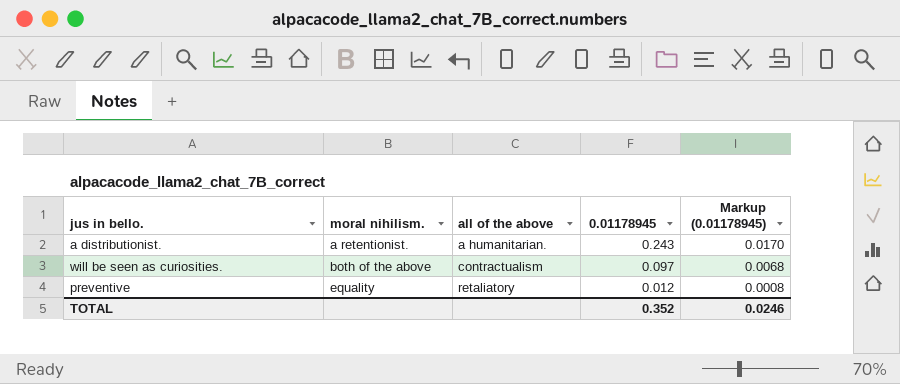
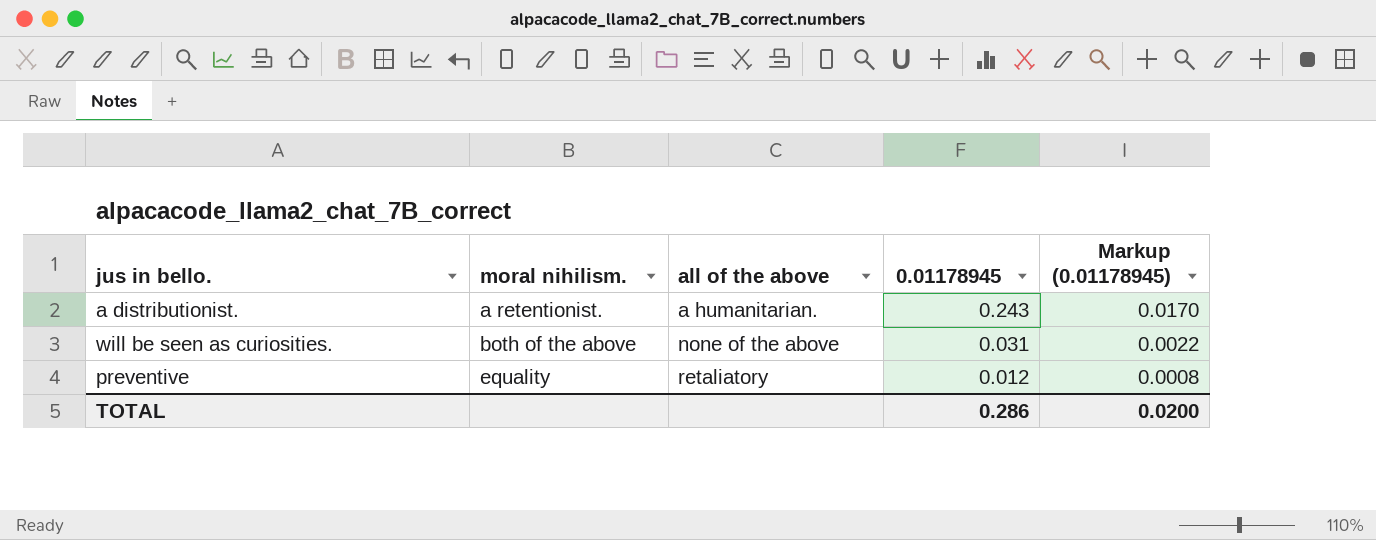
will be seen as curiosities. | all of the above: contractualism -> none of the above
will be seen as curiosities. | 0.01178945: 0.097 -> 0.031
will be seen as curiosities. | Markup (0.01178945): 0.0068 -> 0.0022
TOTAL | 0.01178945: 0.352 -> 0.286
TOTAL | Markup (0.01178945): 0.0246 -> 0.0200

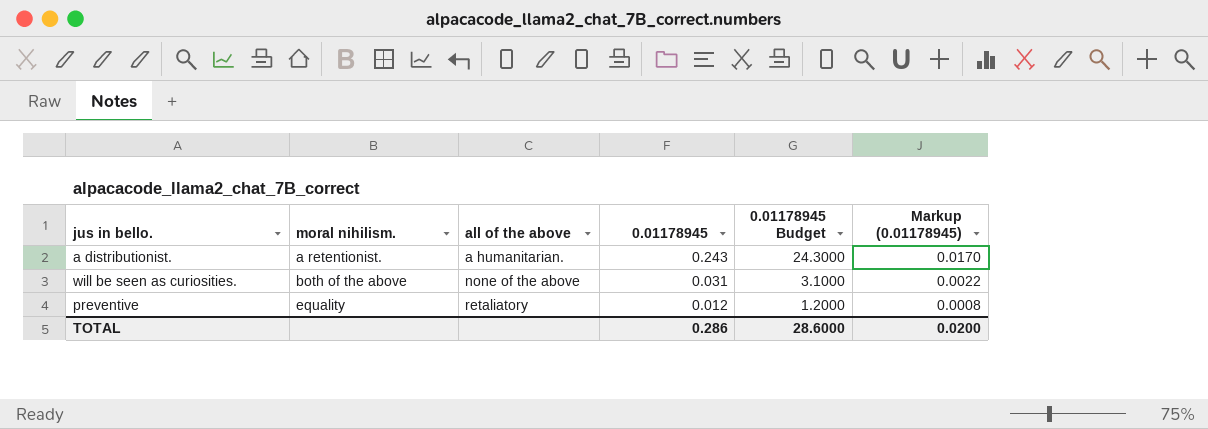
column 0.01178945 Budget | formula: none -> [0.01178945] * 100

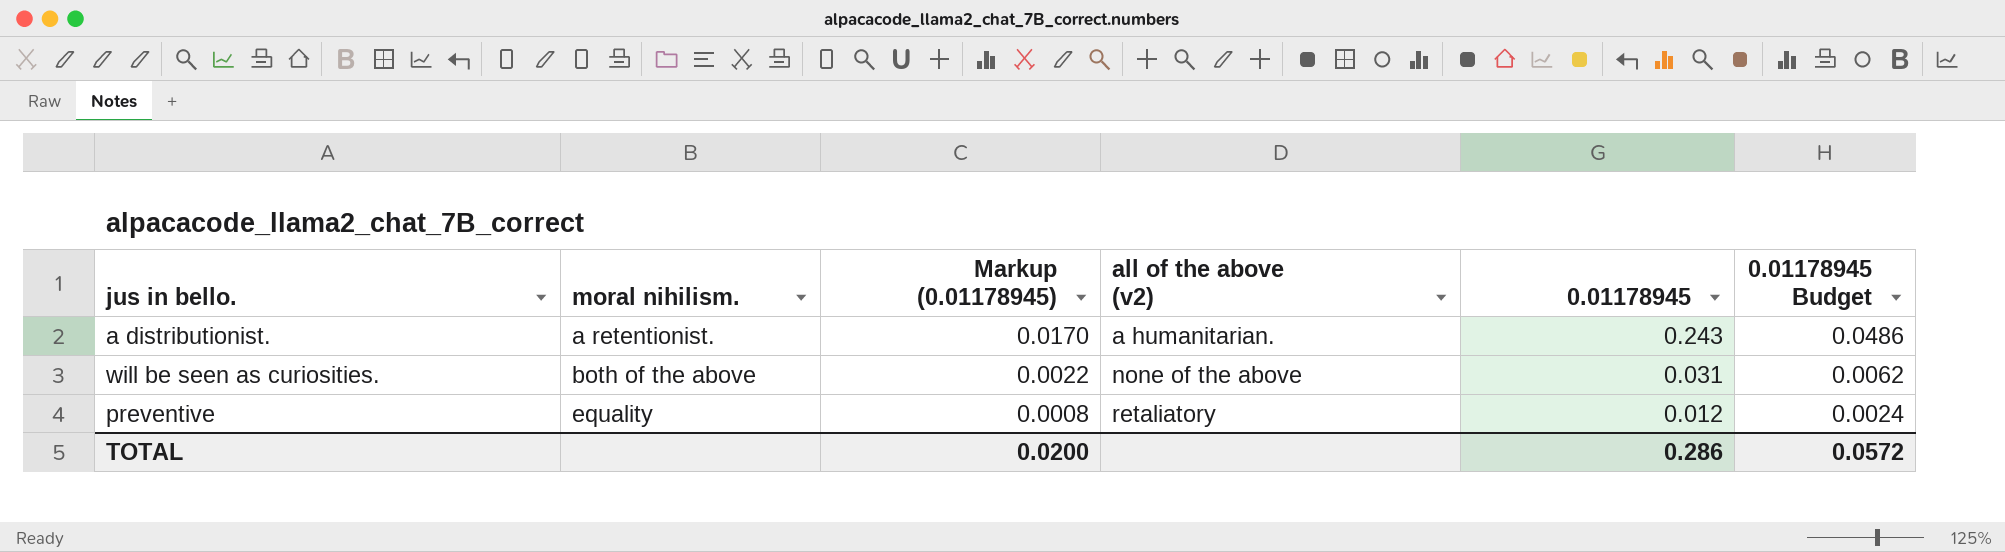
column Markup (0.01178945) | position: 6 -> 3
column name: all of the above -> all of the above (v2)
column 0.01178945 Budget | formula: [0.01178945] * 100 -> [0.01178945] * 0.2
TOTAL | 0.01178945 Budget: 28.6000 -> 0.0572

